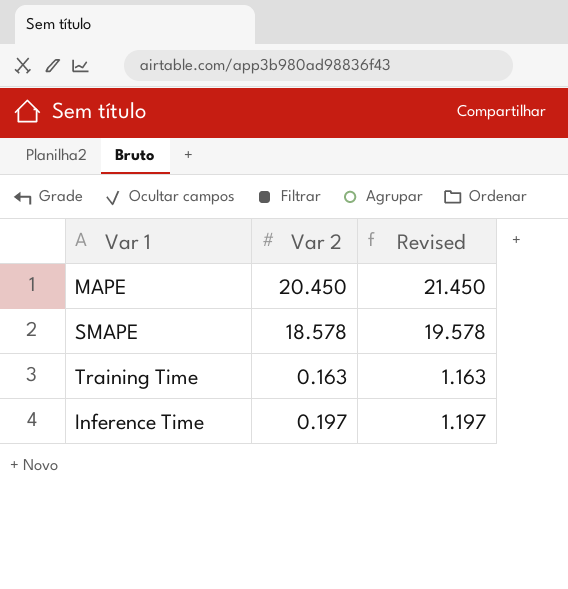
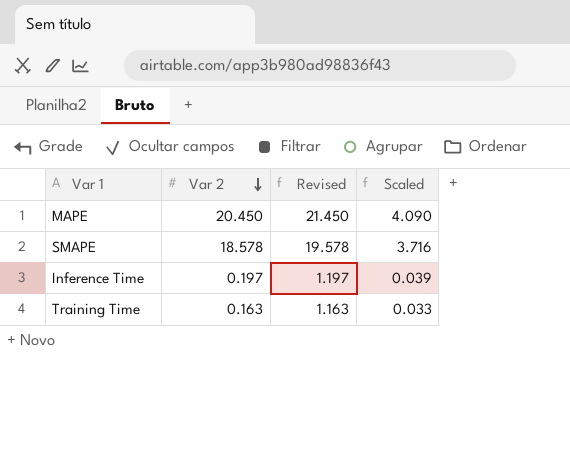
row order: none -> Var 2 descending
column Scaled | formula: none -> [Var 2] * 0.2

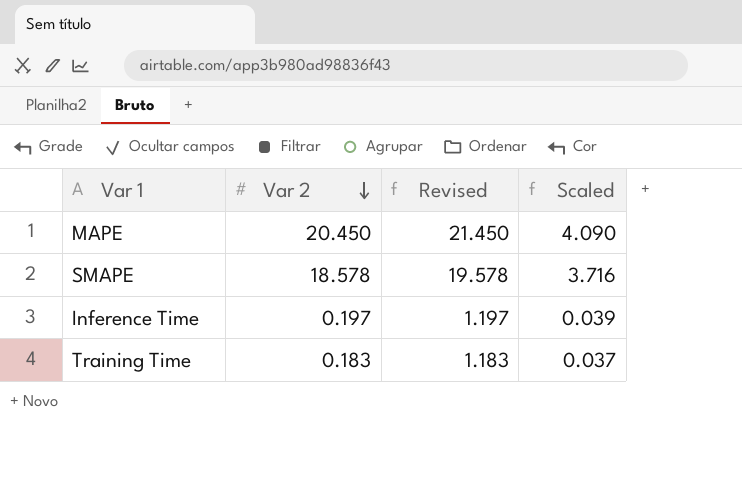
Training Time | Var 2: 0.163 -> 0.183
Training Time | Revised: 1.163 -> 1.183
Training Time | Scaled: 0.033 -> 0.037

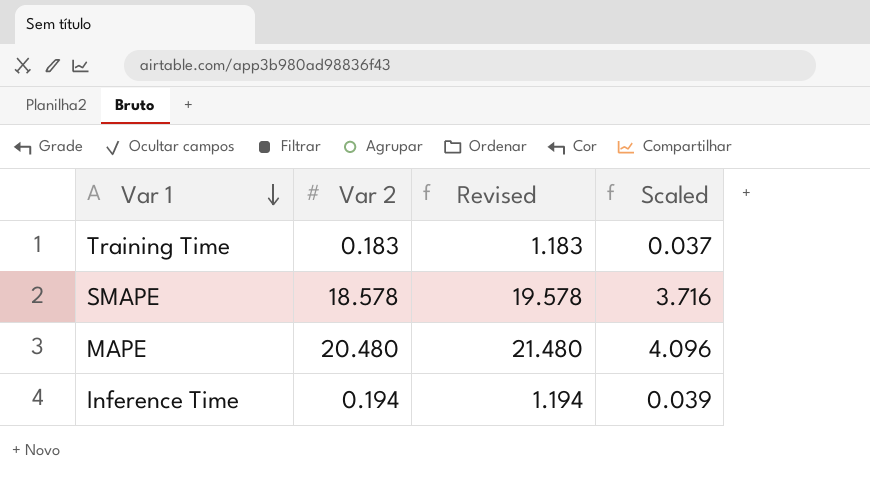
row order: Var 2 descending -> Var 1 descending
MAPE | Var 2: 20.450 -> 20.480
MAPE | Revised: 21.450 -> 21.480
MAPE | Scaled: 4.090 -> 4.096
Inference Time | Var 2: 0.197 -> 0.194
Inference Time | Revised: 1.197 -> 1.194

